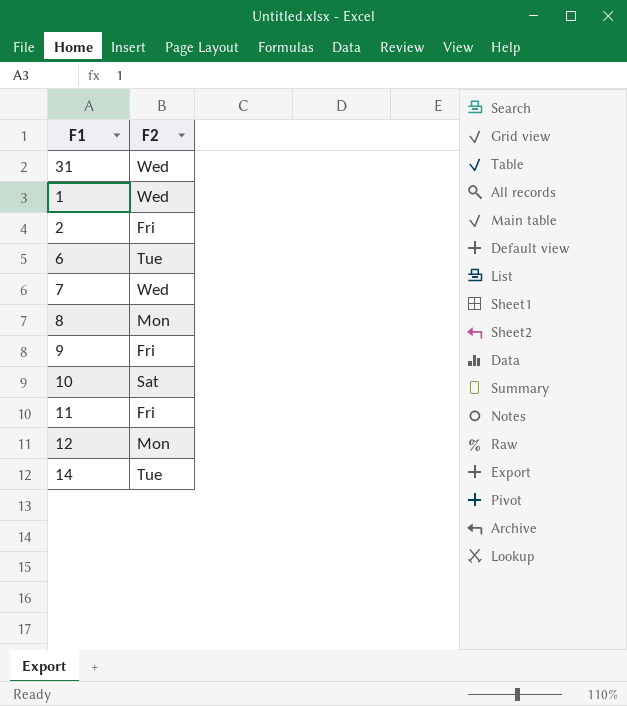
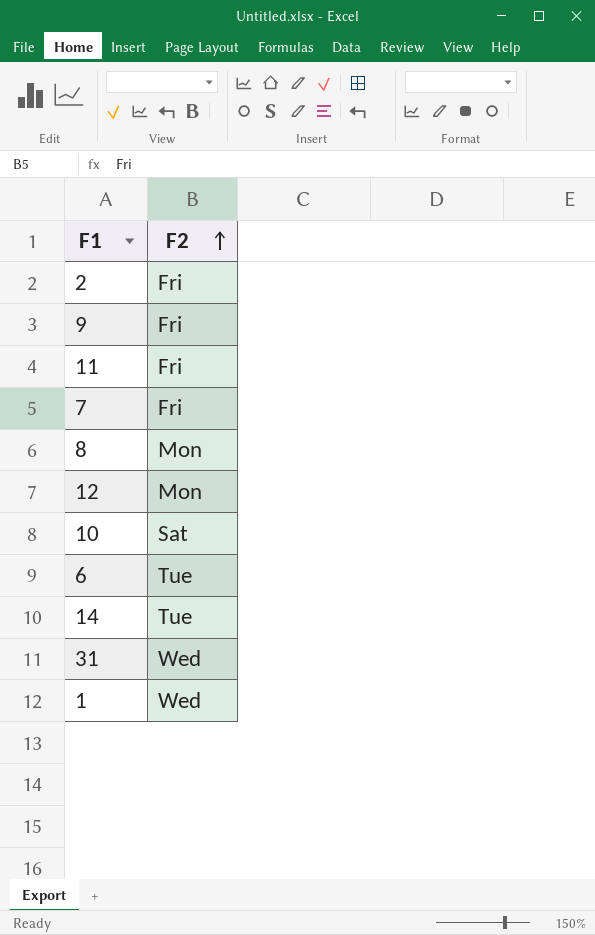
row order: none -> F2 ascending
7 | F2: Wed -> Fri

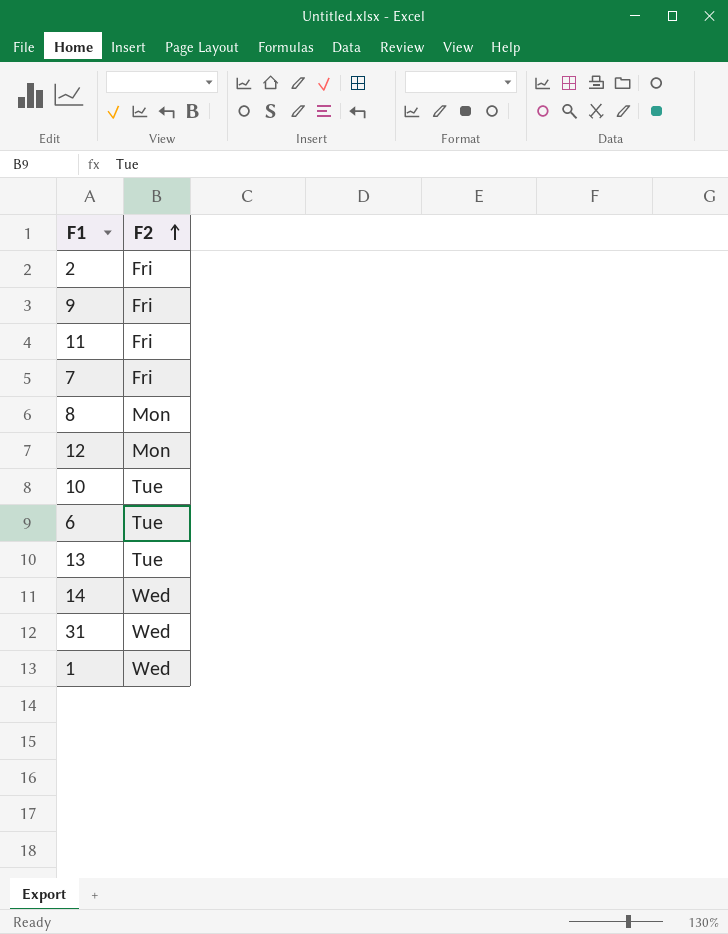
10 | F2: Sat -> Tue
row 13: none -> Tue
14 | F2: Tue -> Wed

